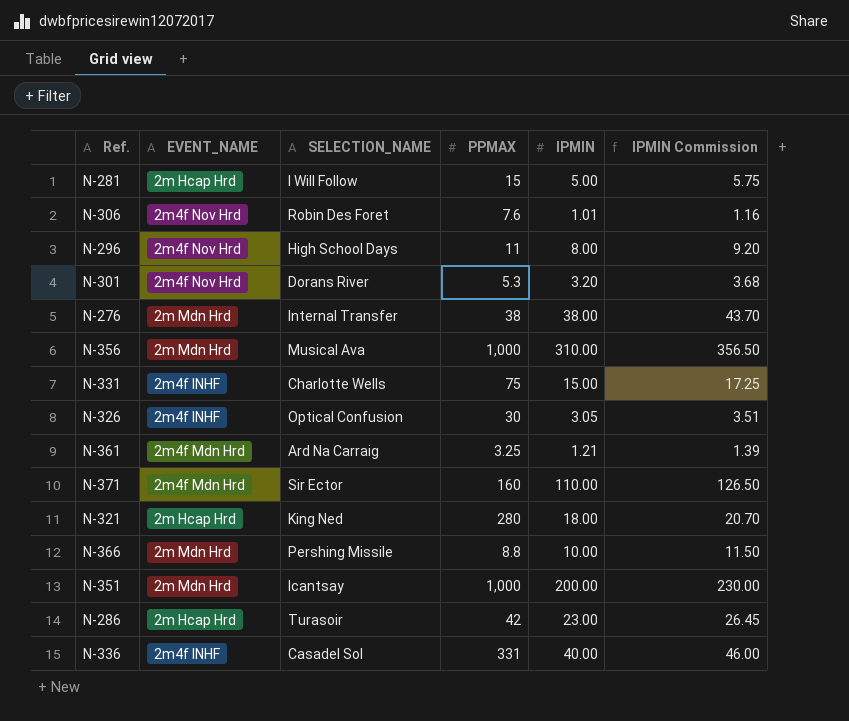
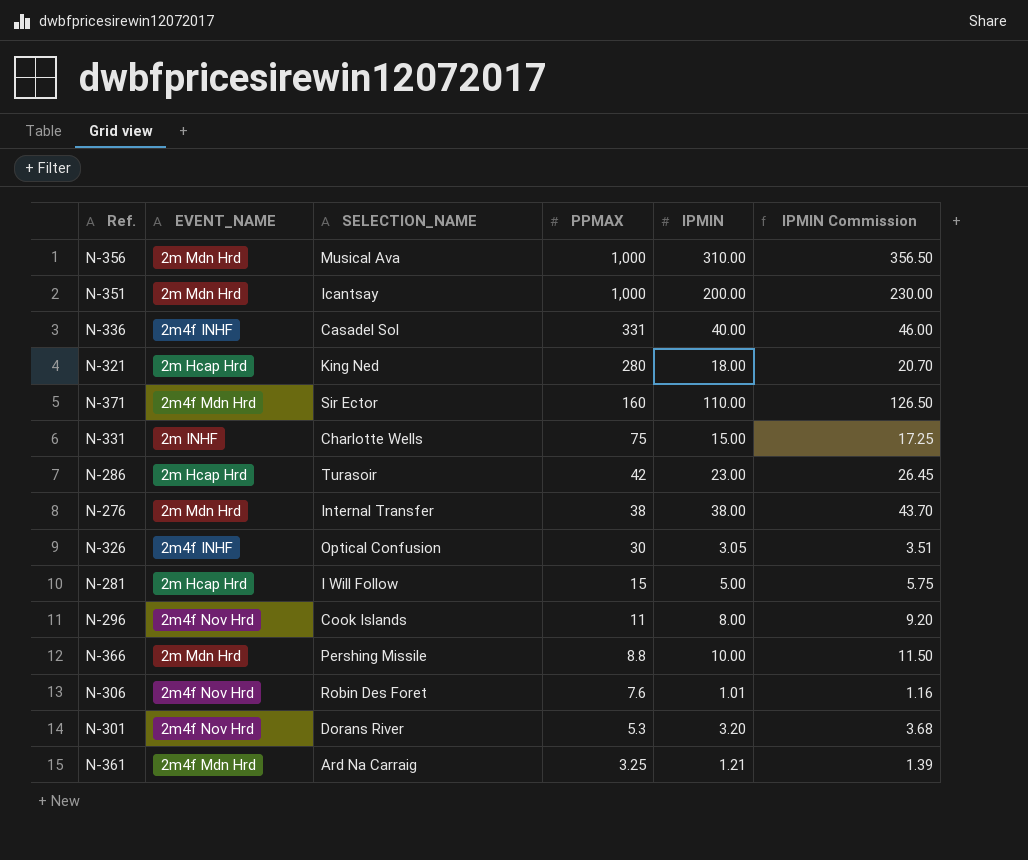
row order: none -> PPMAX descending
N-331 | EVENT_NAME: 2m4f INHF -> 2m INHF
N-296 | SELECTION_NAME: High School Days -> Cook Islands

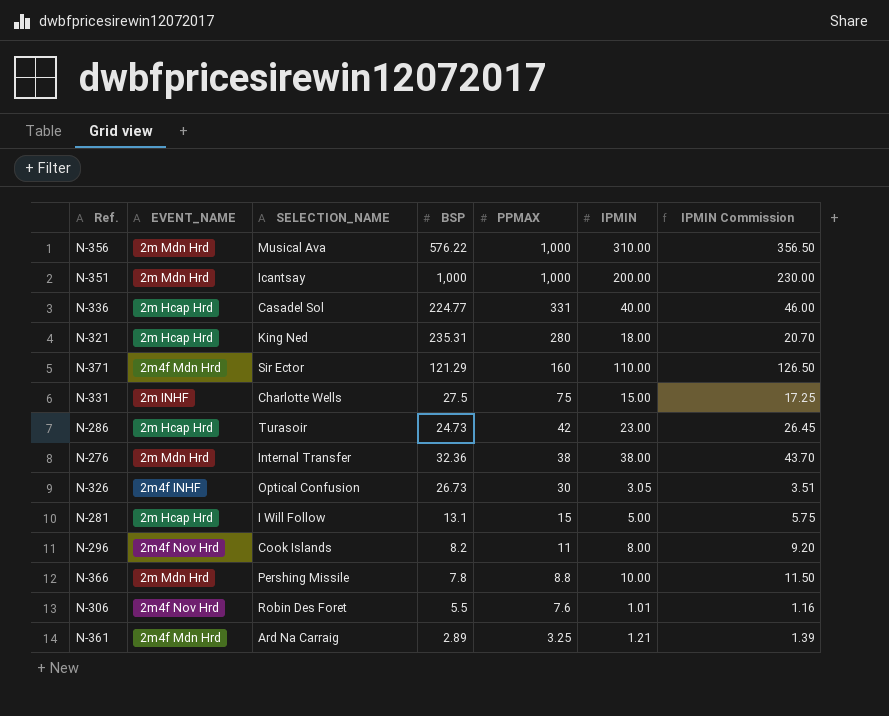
column BSP | position: none -> 4
row N-301: 2m4f Nov Hrd | Dorans River | 5.3 | 3.20 | 3.68 -> none
N-336 | EVENT_NAME: 2m4f INHF -> 2m Hcap Hrd

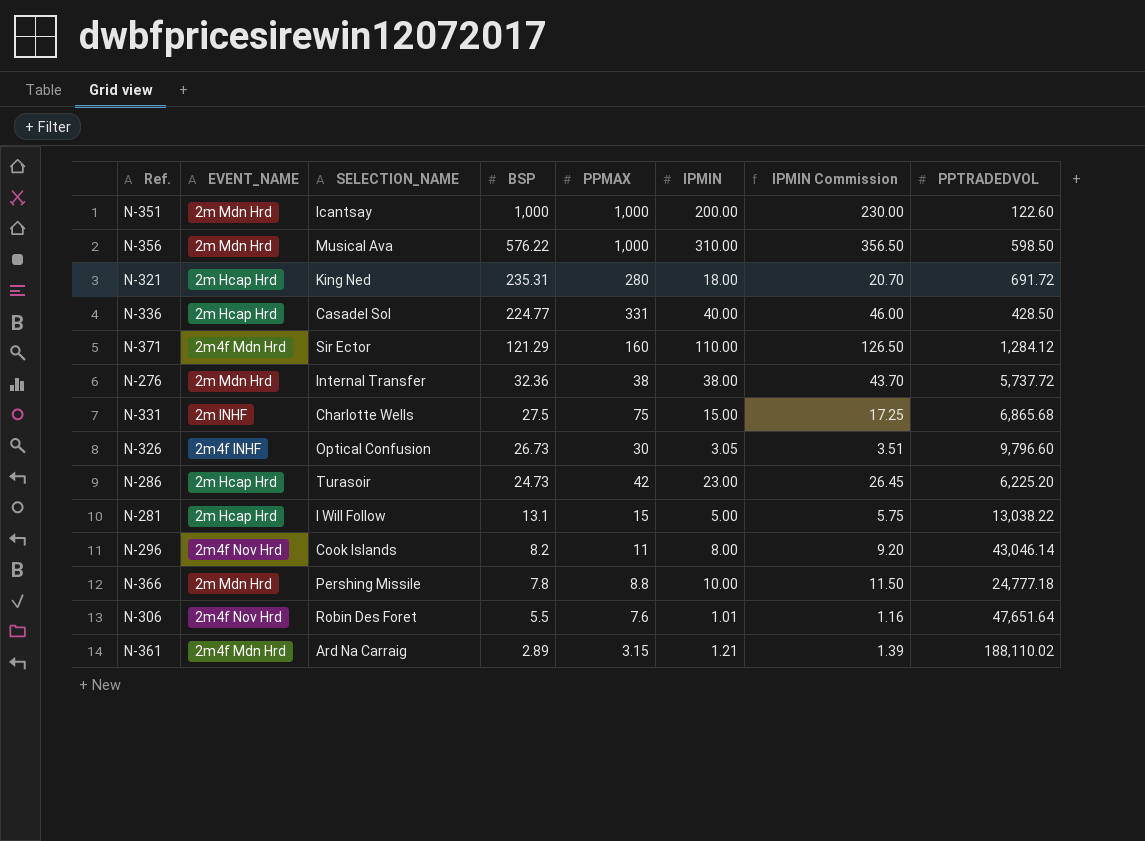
row order: PPMAX descending -> BSP descending
column PPTRADEDVOL | position: none -> 8
N-361 | PPMAX: 3.25 -> 3.15

